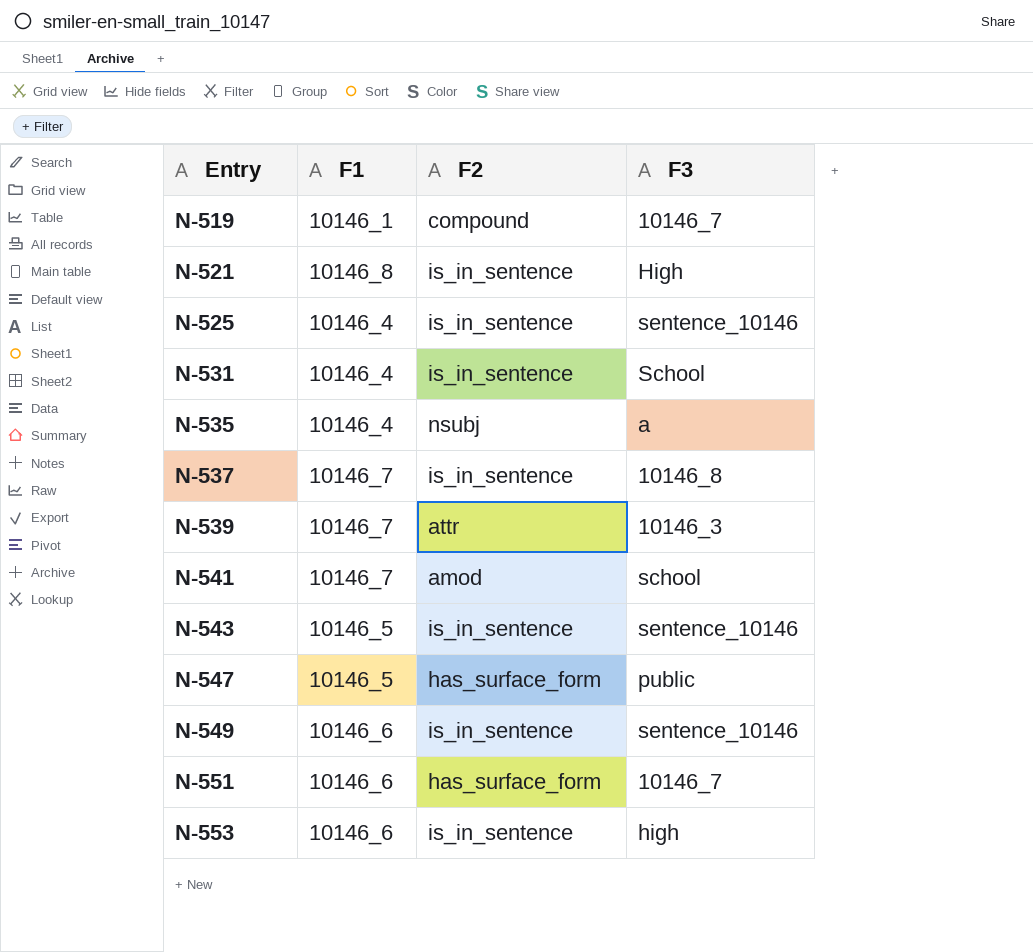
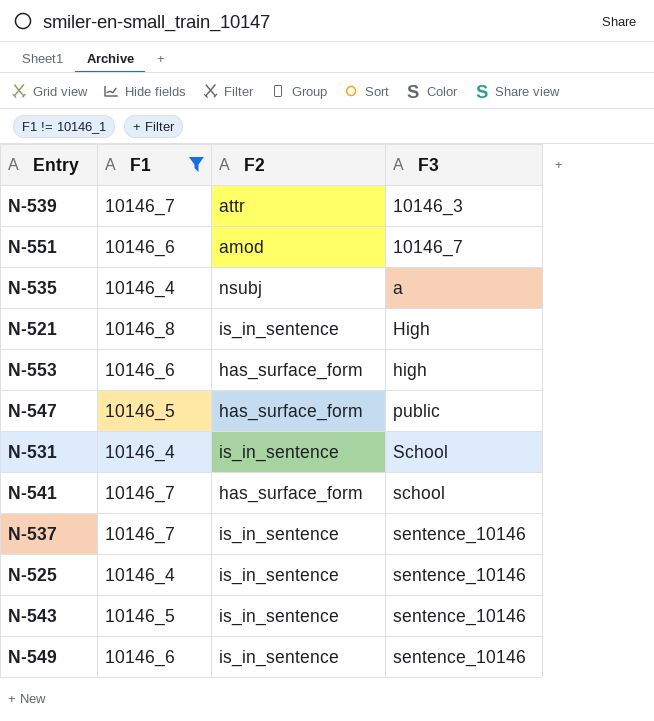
filter: none -> F1 != 10146_1
row order: Entry ascending -> F3 ascending
N-551 | F2: has_surface_form -> amod
N-553 | F2: is_in_sentence -> has_surface_form
N-541 | F2: amod -> has_surface_form
N-537 | F3: 10146_8 -> sentence_10146

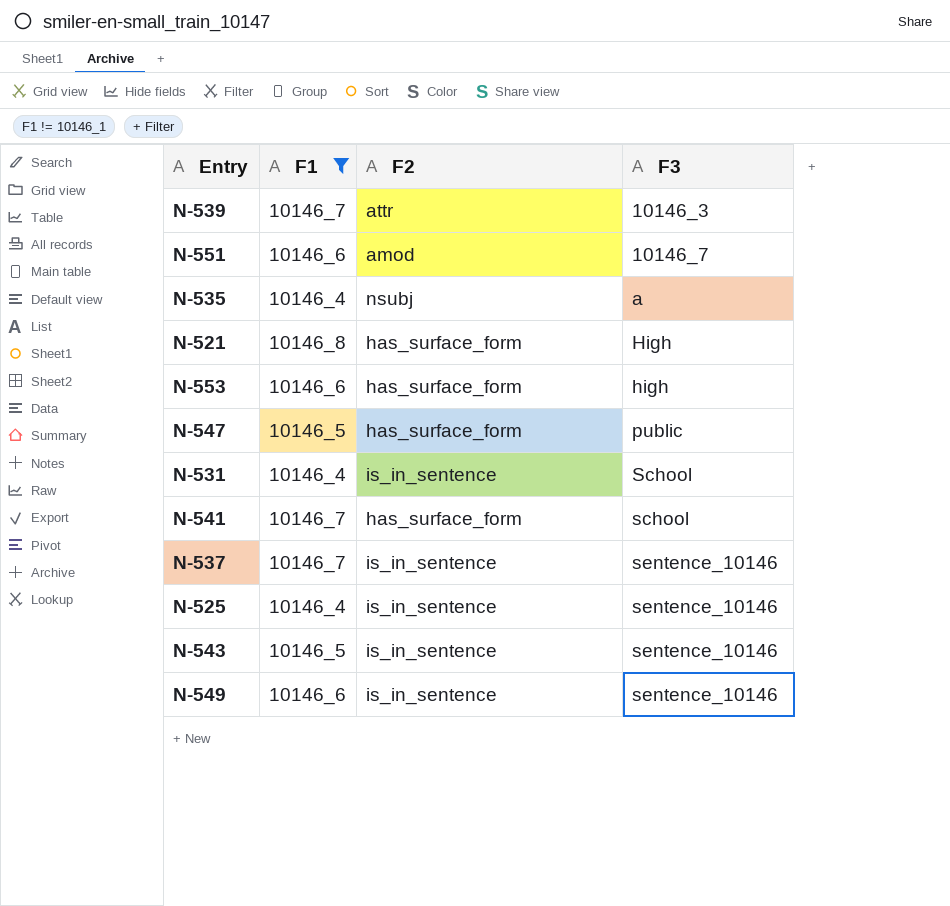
N-521 | F2: is_in_sentence -> has_surface_form

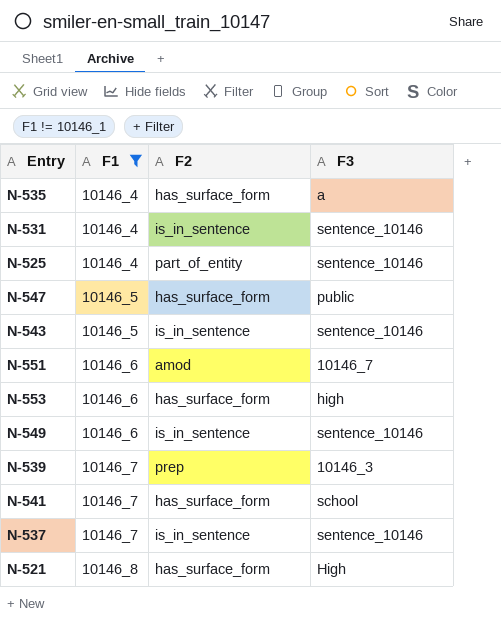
row order: F3 ascending -> F1 ascending
N-535 | F2: nsubj -> has_surface_form
N-531 | F3: School -> sentence_10146
N-525 | F2: is_in_sentence -> part_of_entity
N-539 | F2: attr -> prep

